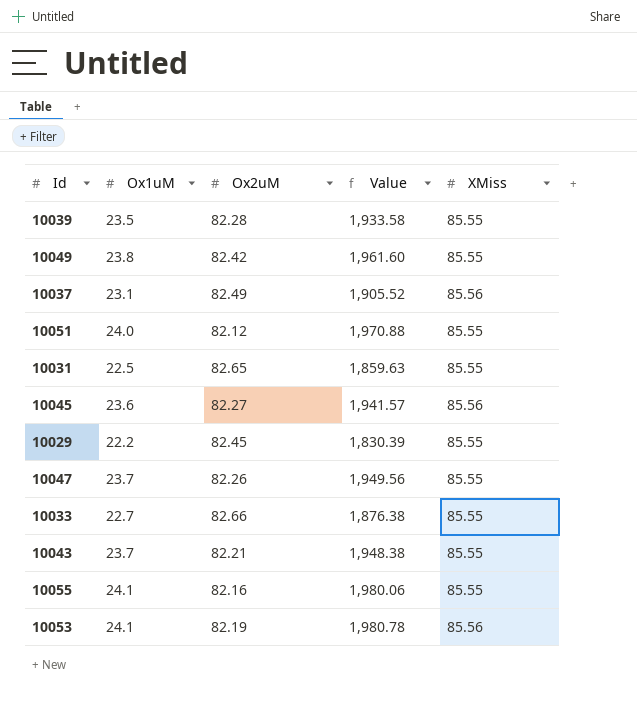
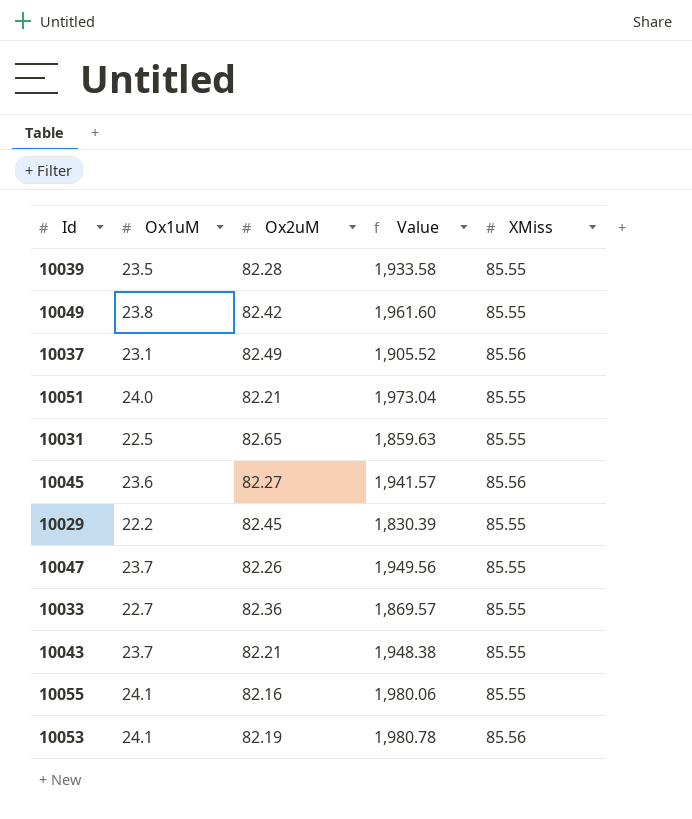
10051 | Ox2uM: 82.12 -> 82.21
10051 | Value: 1,970.88 -> 1,973.04
10033 | Ox2uM: 82.66 -> 82.36
10033 | Value: 1,876.38 -> 1,869.57

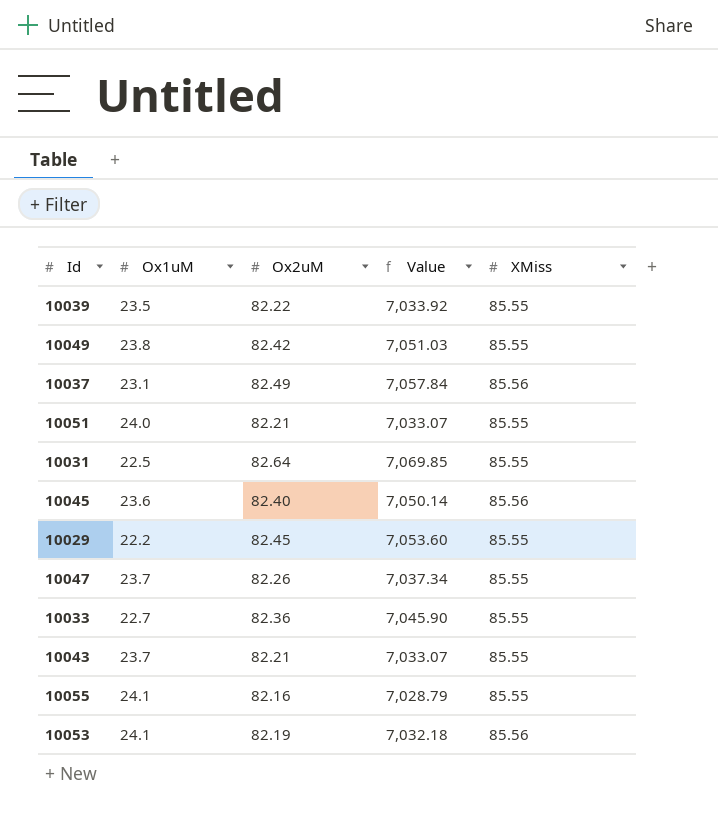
column Value | formula: [Ox1uM] * [Ox2uM] -> [Ox2uM] * [XMiss]
10039 | Ox2uM: 82.28 -> 82.22
10031 | Ox2uM: 82.65 -> 82.64
10045 | Ox2uM: 82.27 -> 82.40

